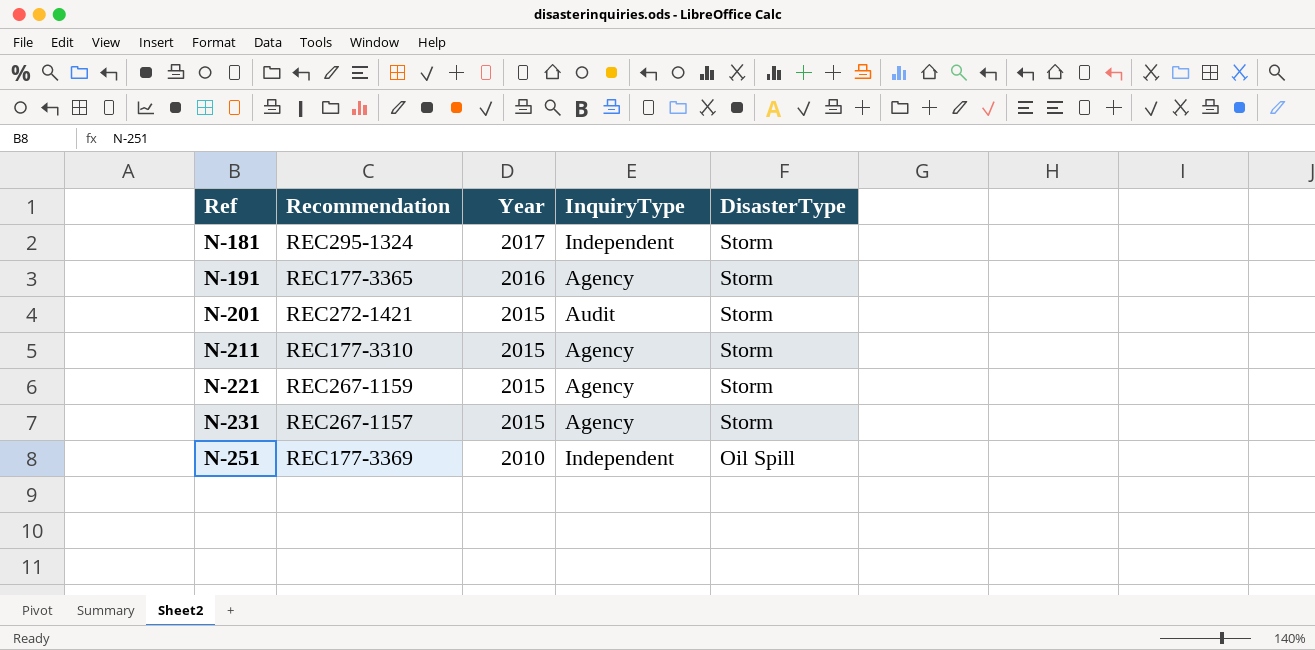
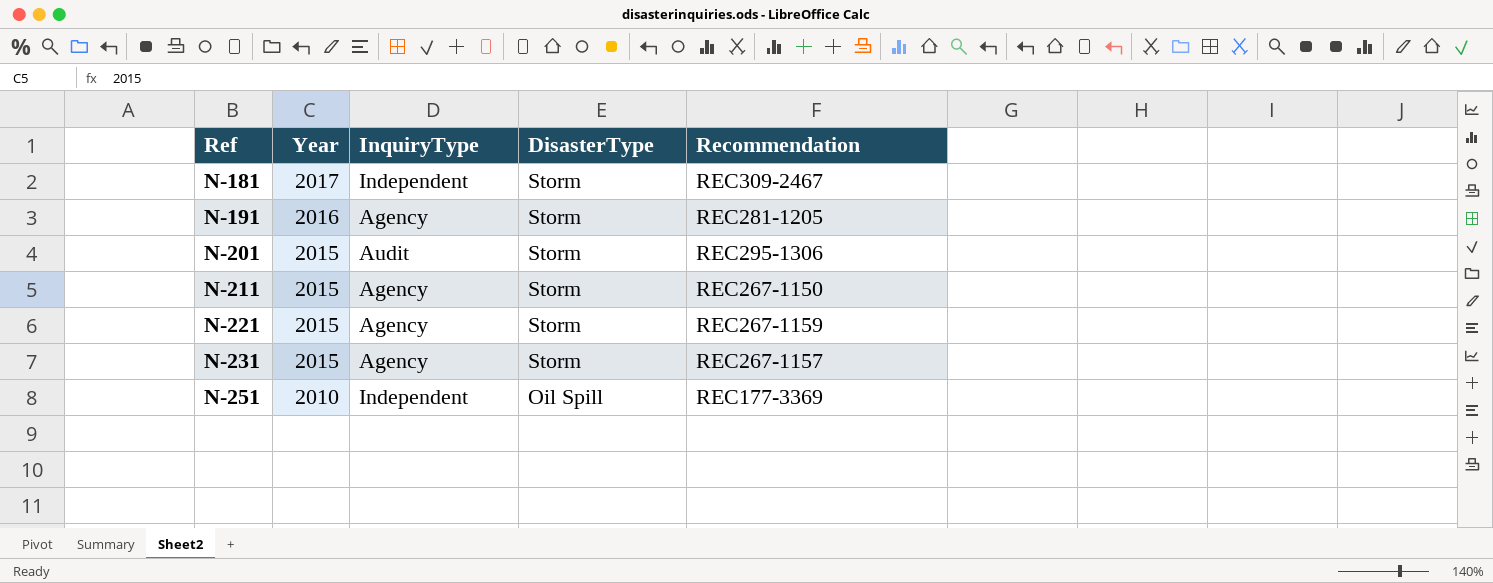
column Recommendation | position: 2 -> 5
N-181 | Recommendation: REC295-1324 -> REC309-2467
N-191 | Recommendation: REC177-3365 -> REC281-1205
N-201 | Recommendation: REC272-1421 -> REC295-1306
N-211 | Recommendation: REC177-3310 -> REC267-1150

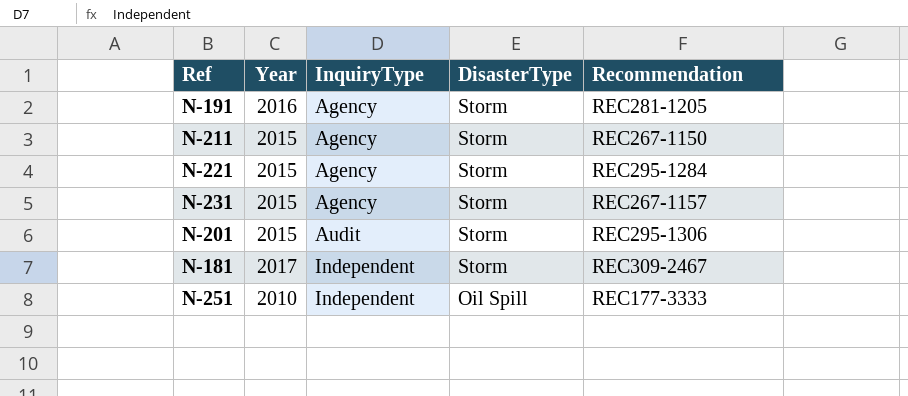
row order: Ref ascending -> InquiryType ascending
N-221 | Recommendation: REC267-1159 -> REC295-1284
N-251 | Recommendation: REC177-3369 -> REC177-3333

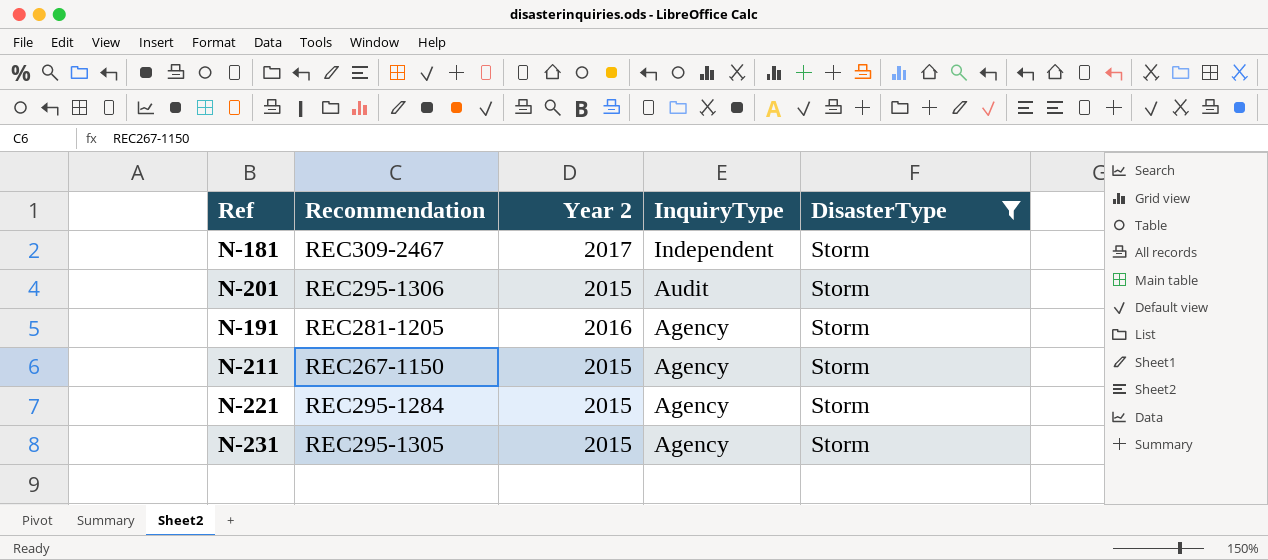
filter: none -> DisasterType = Storm
row order: InquiryType ascending -> InquiryType descending
column Recommendation | position: 5 -> 2
column name: Year -> Year 2
N-231 | Recommendation: REC267-1157 -> REC295-1305

